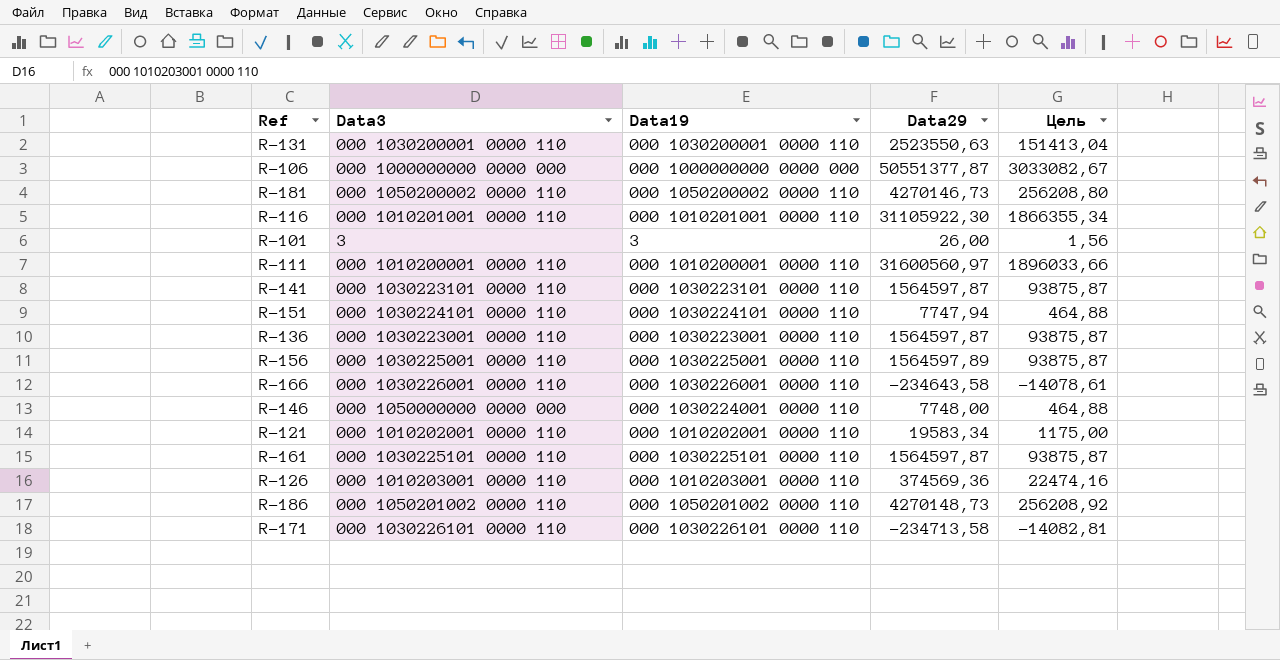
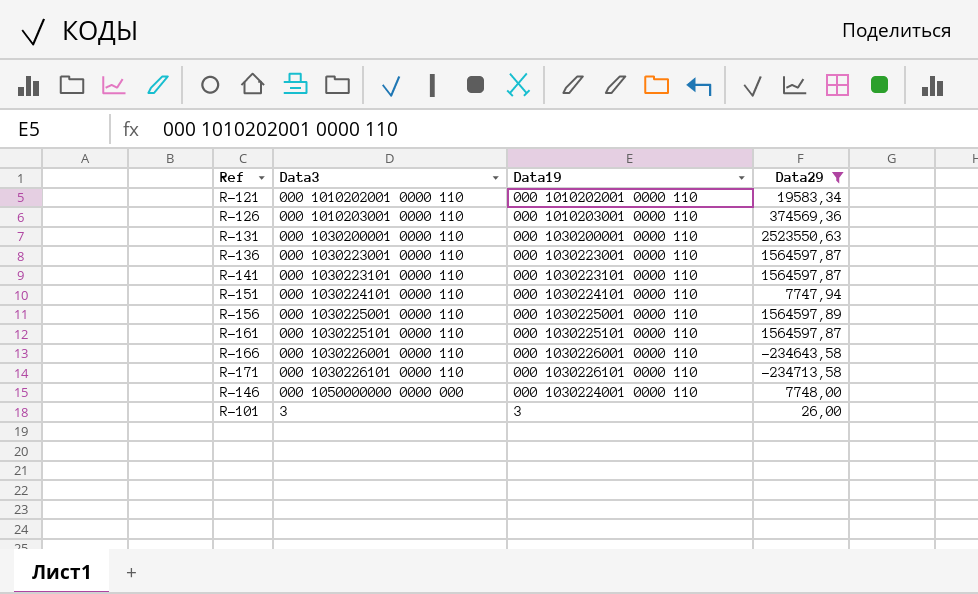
filter: none -> Data29 <= 2523550,63
row order: none -> Data3 ascending
column Цель | formula: [Data29] * 0,06 -> none

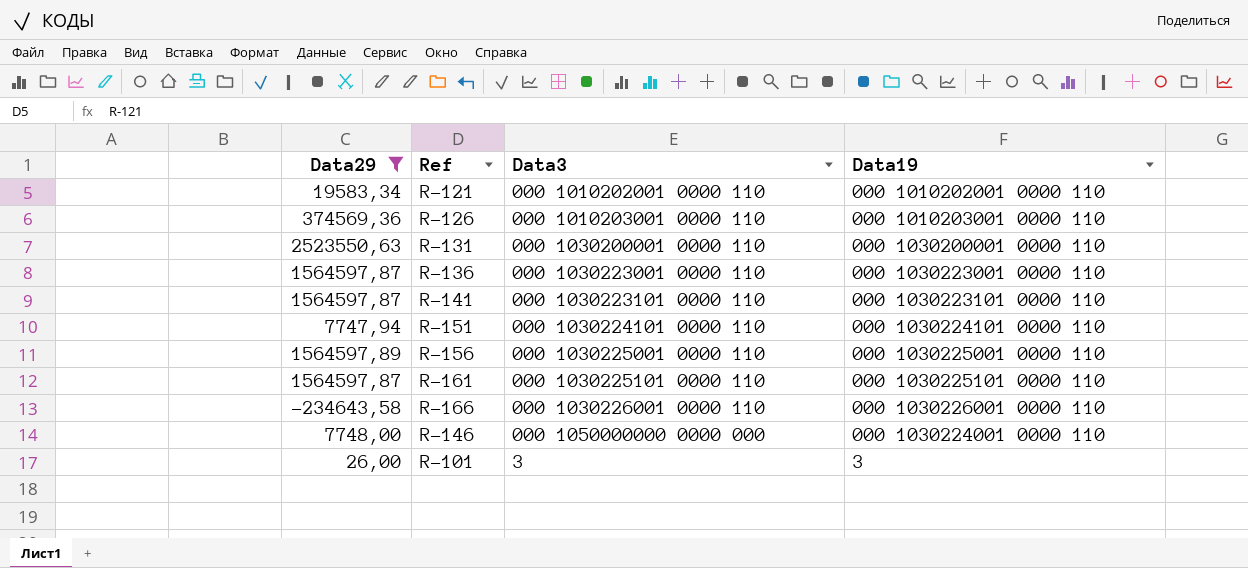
column Data29 | position: 4 -> 1
row R-171: 000 1030226101 0000 110 | 000 1030226101 0000 110 | -234713,58 -> none

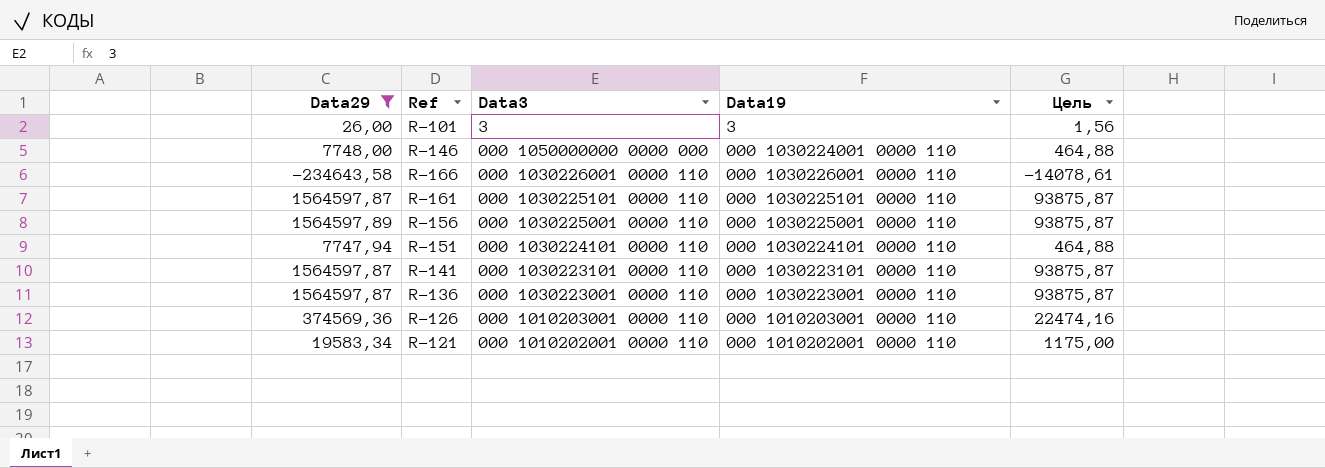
row order: Data3 ascending -> Data3 descending
column Цель | formula: none -> [Data29] * 0,06
row R-131: 2523550,63 | 000 1030200001 0000 110 | 000 1030200001 0000 110 -> none

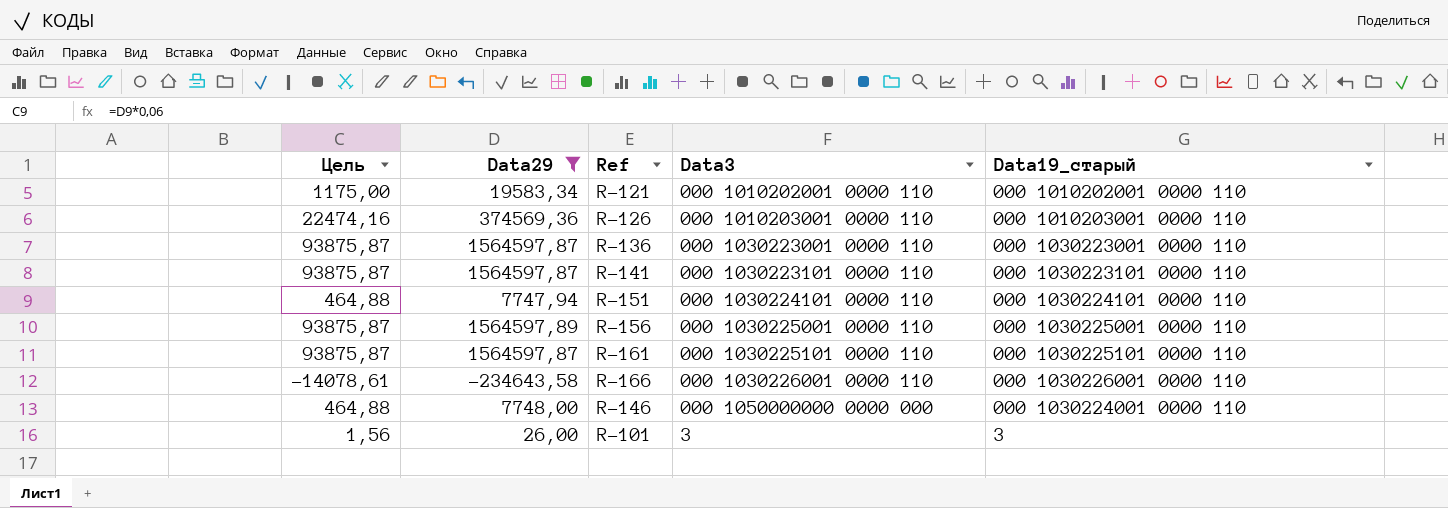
row order: Data3 descending -> Data3 ascending
column Цель | position: 5 -> 1
column name: Data19 -> Data19_старый

